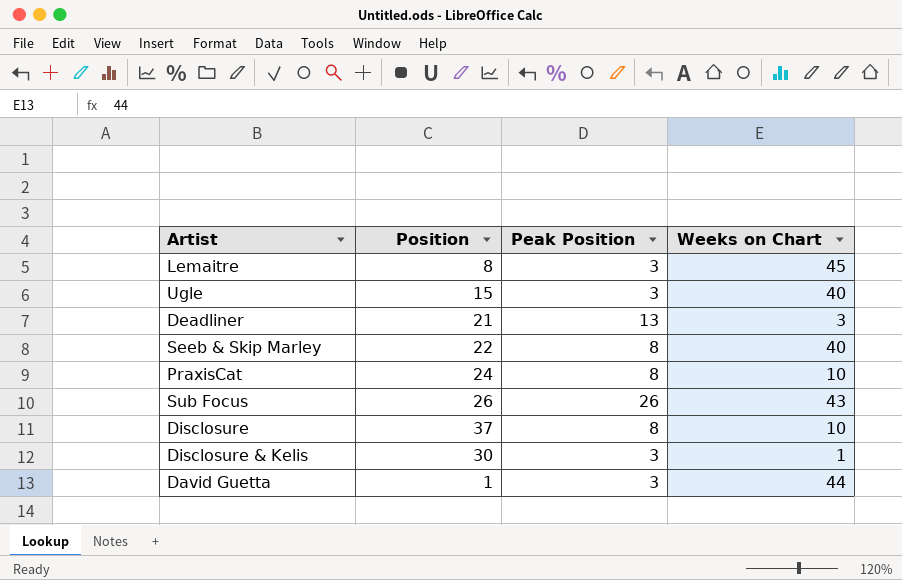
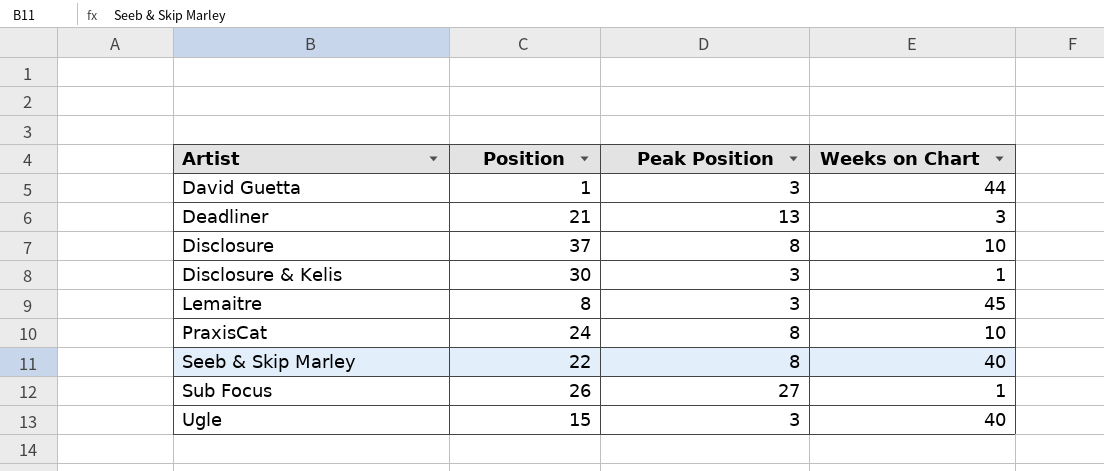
row order: none -> Artist ascending
Sub Focus | Peak Position: 26 -> 27
Sub Focus | Weeks on Chart: 43 -> 1

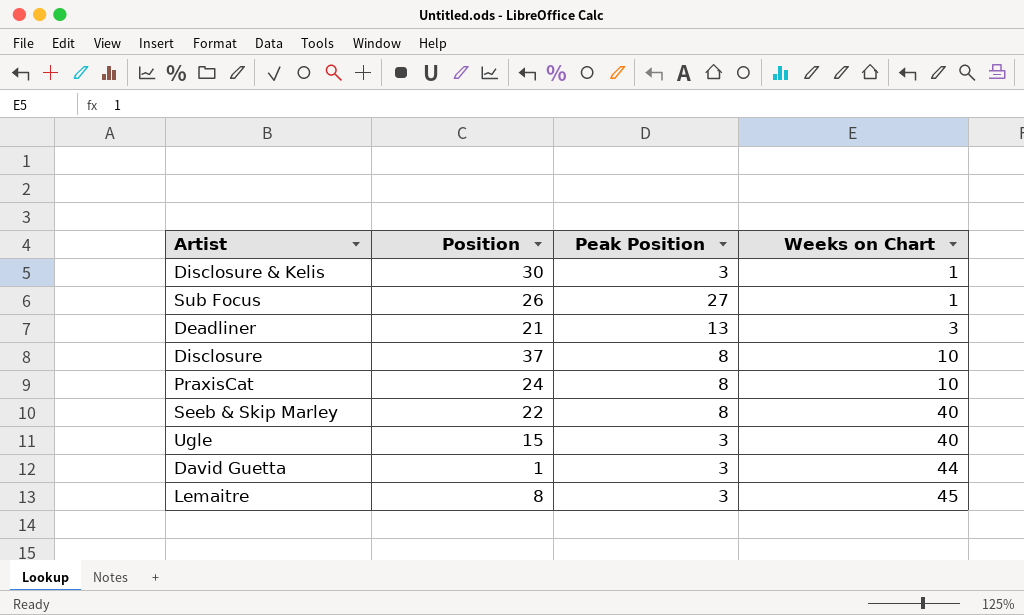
row order: Artist ascending -> Weeks on Chart ascending

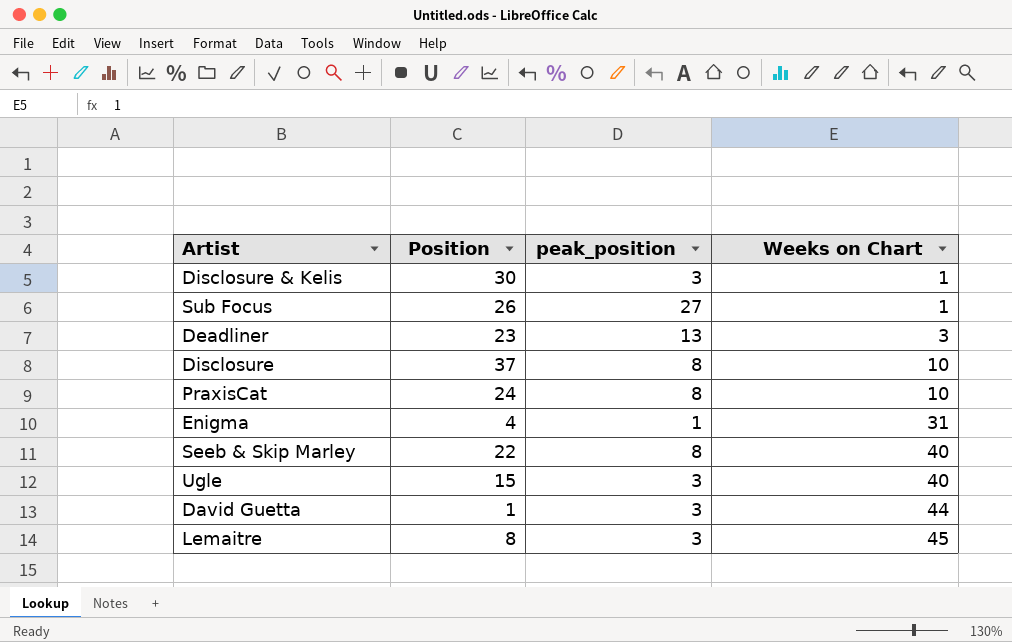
column name: Peak Position -> peak_position
Deadliner | Position: 21 -> 23
row Enigma: none -> 4 | 1 | 31

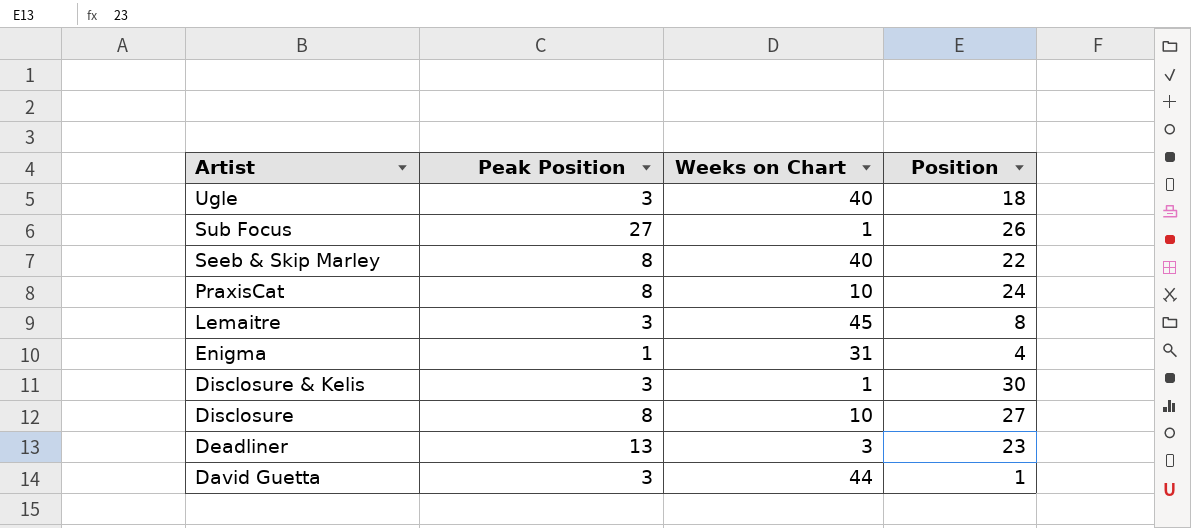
row order: Weeks on Chart ascending -> Artist descending
column name: peak_position -> Peak Position
column Position | position: 2 -> 4
Ugle | Position: 15 -> 18
Disclosure | Position: 37 -> 27

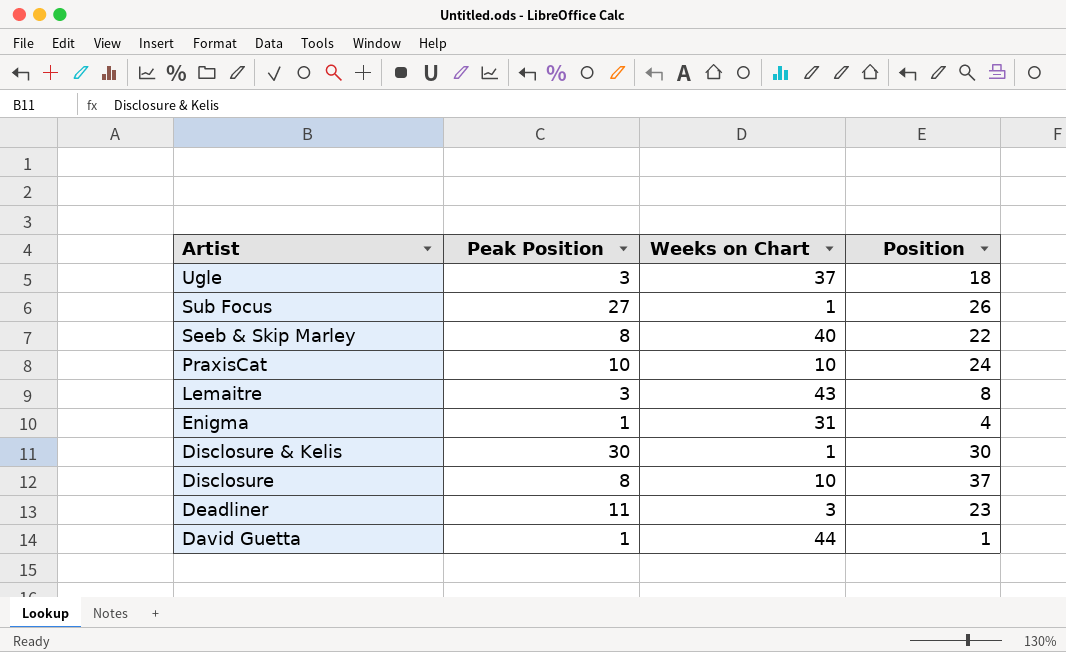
Ugle | Weeks on Chart: 40 -> 37
PraxisCat | Peak Position: 8 -> 10
Lemaitre | Weeks on Chart: 45 -> 43
Disclosure & Kelis | Peak Position: 3 -> 30
Disclosure | Position: 27 -> 37
Deadliner | Peak Position: 13 -> 11
David Guetta | Peak Position: 3 -> 1

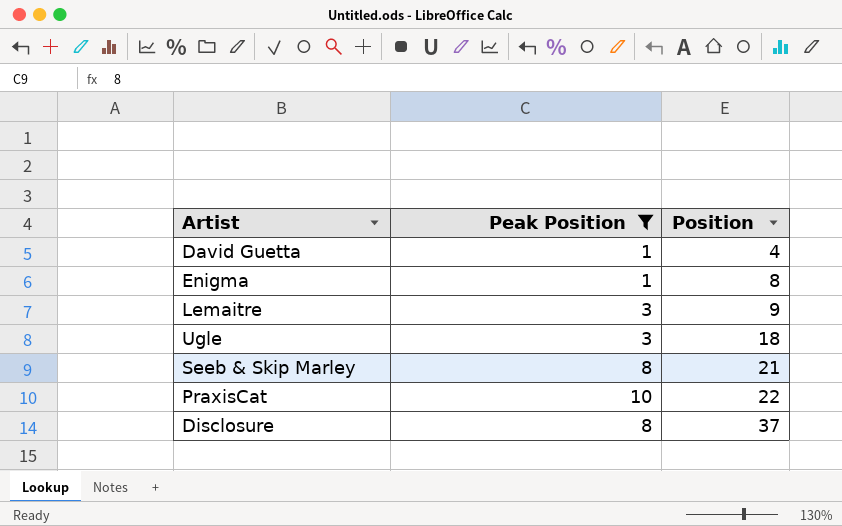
filter: none -> Peak Position <= 10
row order: Artist descending -> Position ascending
column Weeks on Chart | position: 3 -> none
David Guetta | Position: 1 -> 4
Enigma | Position: 4 -> 8
Lemaitre | Position: 8 -> 9
Seeb & Skip Marley | Position: 22 -> 21
PraxisCat | Position: 24 -> 22

